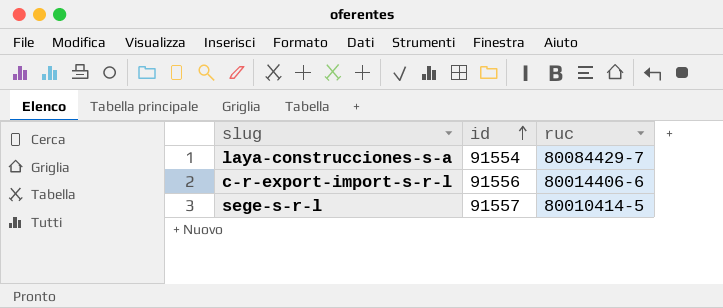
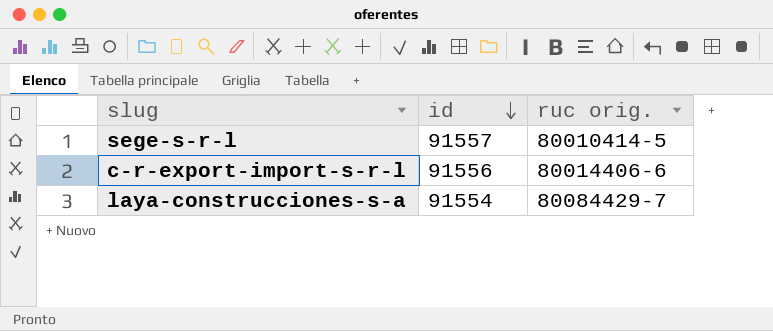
row order: id ascending -> id descending
column name: ruc -> ruc orig.

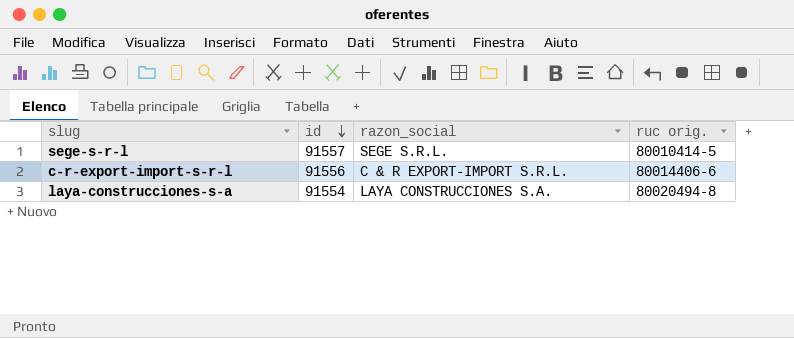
column razon_social | position: none -> 3
laya-construcciones-s-a | ruc orig.: 80084429-7 -> 80020494-8

